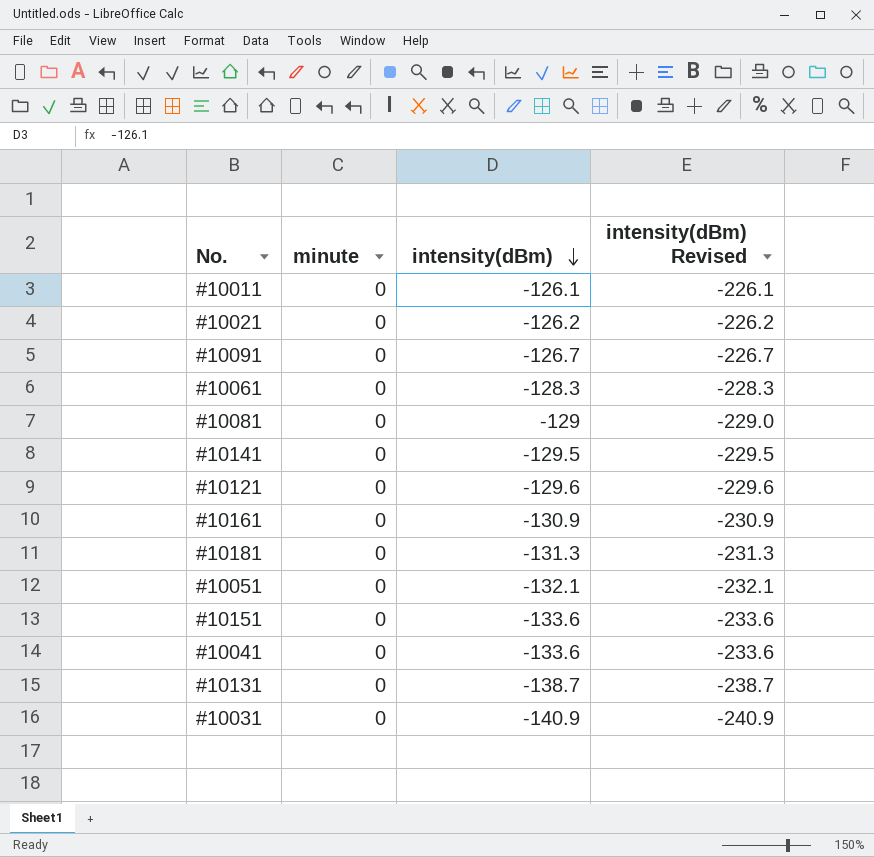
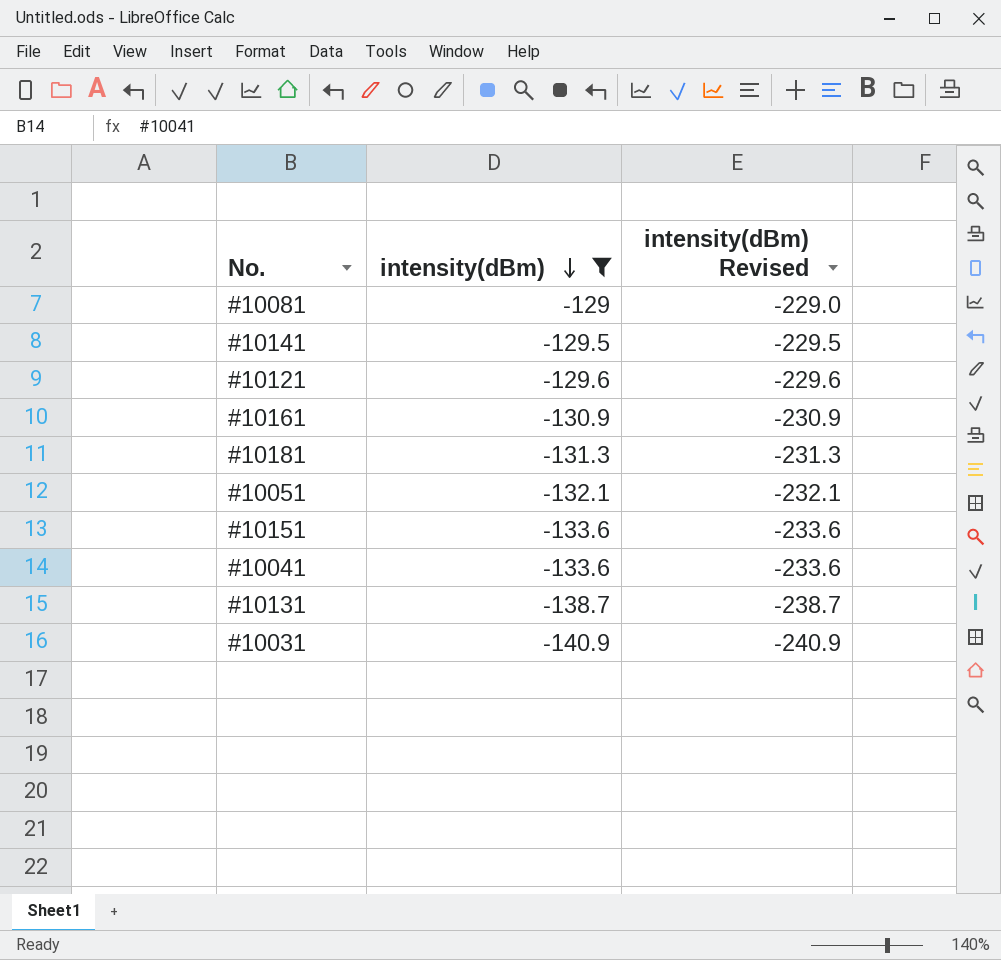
filter: none -> intensity(dBm) <= -129
column minute | position: 2 -> none

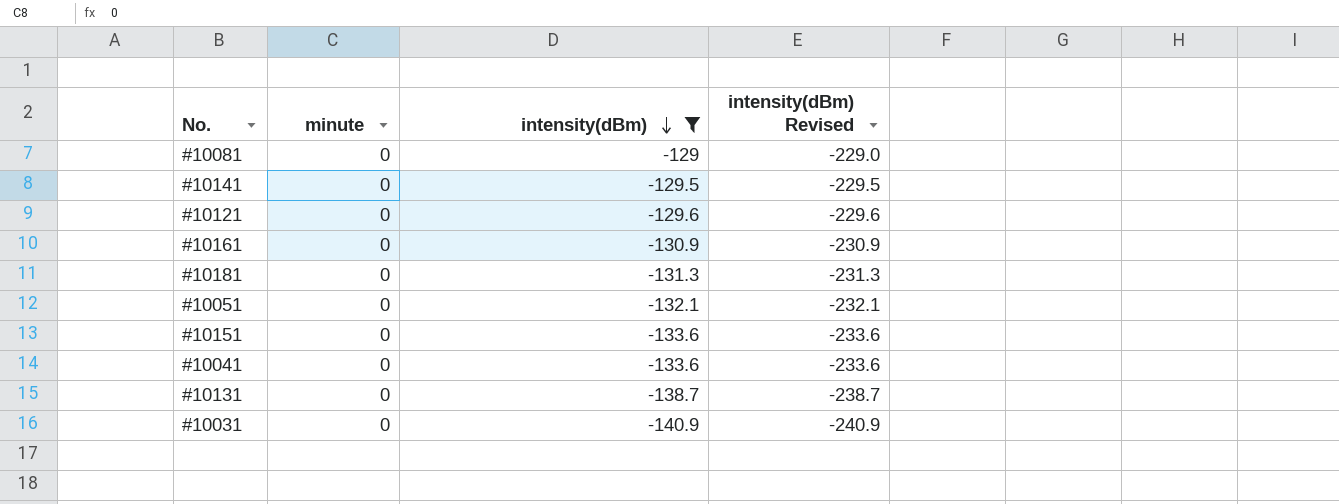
column minute | position: none -> 2

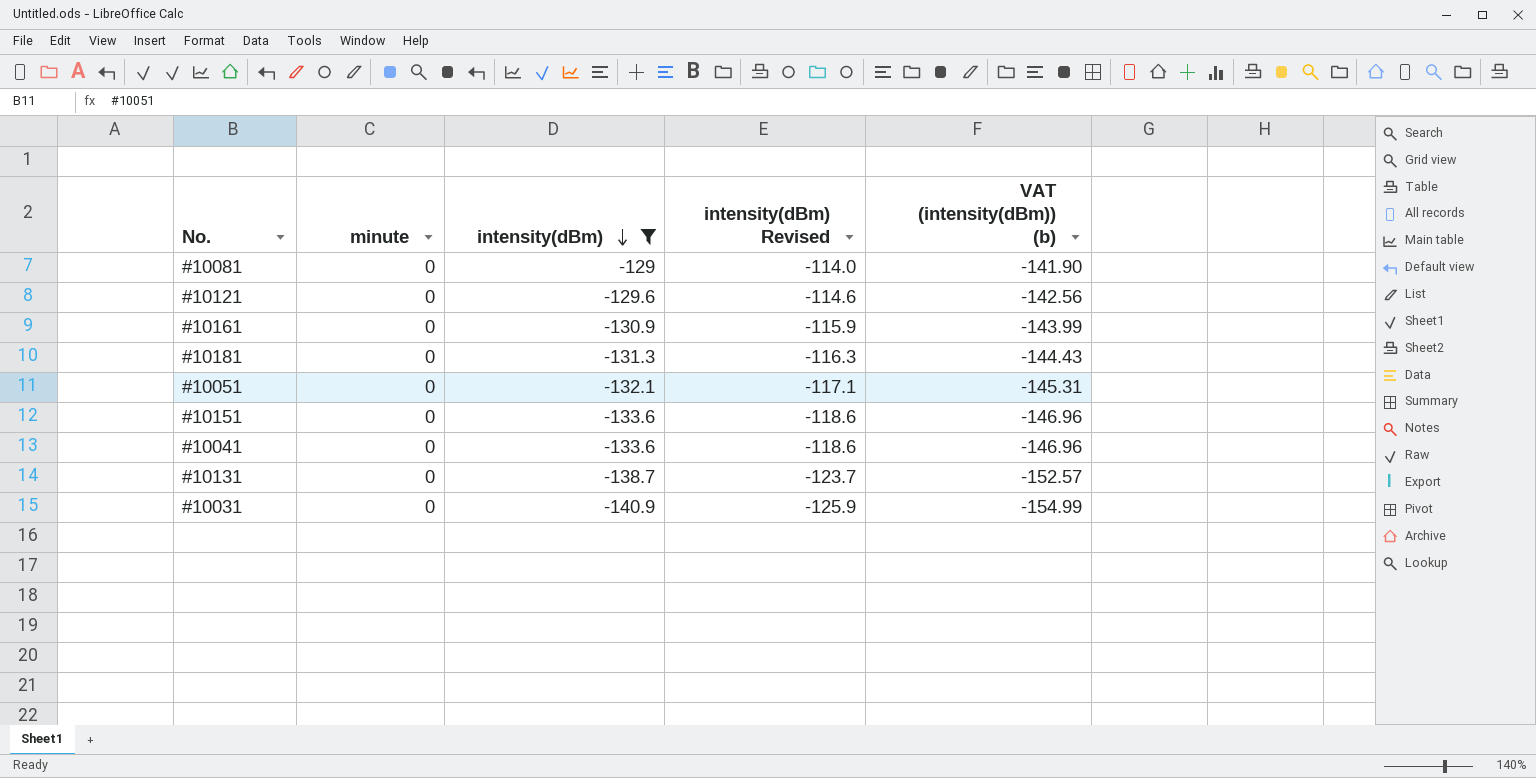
column intensity(dBm) Revised | formula: [intensity(dBm)] - 100 -> [intensity(dBm)] + 15
column VAT (intensity(dBm)) (b) | formula: none -> [intensity(dBm)] * 1.1
row #10141: 0 | -129.5 | -229.5 -> none

